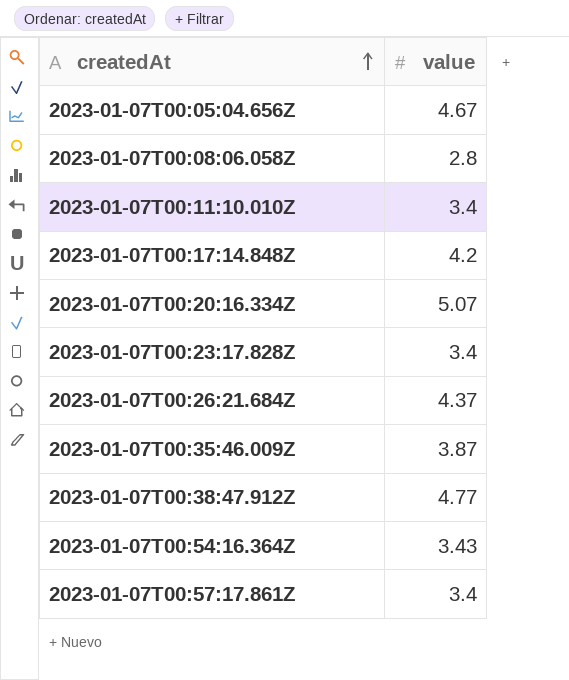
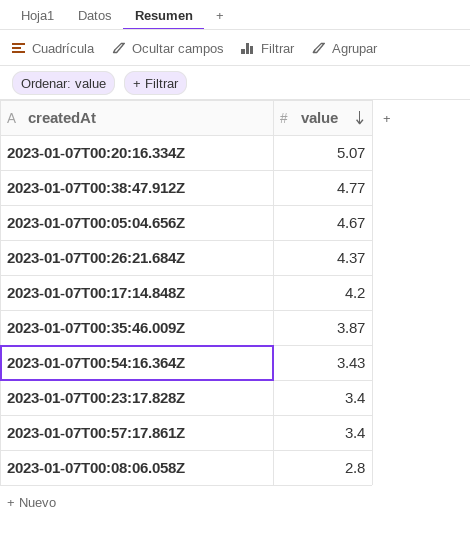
row order: createdAt ascending -> value descending
row 2023-01-07T00:11:10.010Z: 3.4 -> none

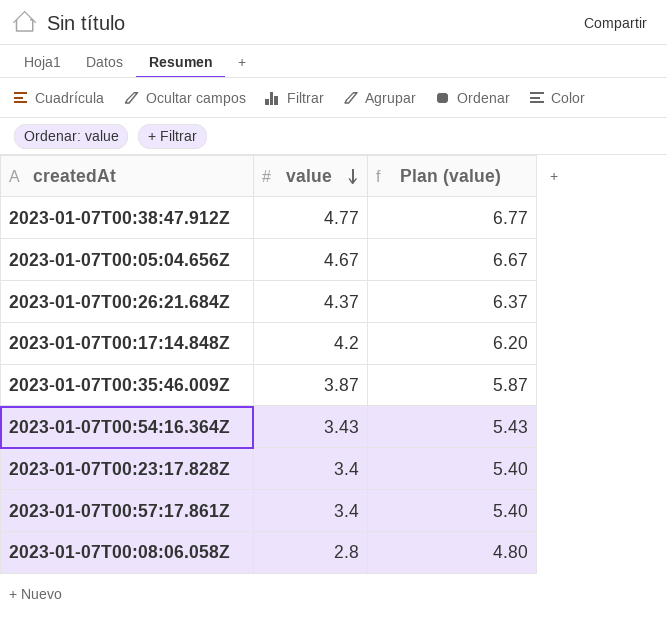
column Plan (value) | formula: none -> [value] + 2
row 2023-01-07T00:20:16.334Z: 5.07 -> none

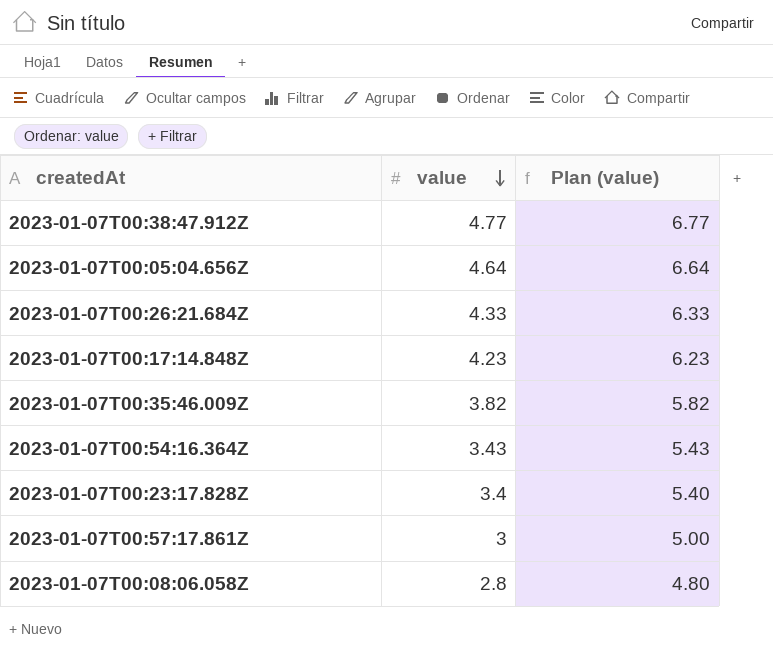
2023-01-07T00:05:04.656Z | value: 4.67 -> 4.64
2023-01-07T00:05:04.656Z | Plan (value): 6.67 -> 6.64
2023-01-07T00:26:21.684Z | value: 4.37 -> 4.33
2023-01-07T00:26:21.684Z | Plan (value): 6.37 -> 6.33
2023-01-07T00:17:14.848Z | value: 4.2 -> 4.23
2023-01-07T00:17:14.848Z | Plan (value): 6.20 -> 6.23
2023-01-07T00:35:46.009Z | value: 3.87 -> 3.82
2023-01-07T00:35:46.009Z | Plan (value): 5.87 -> 5.82
2023-01-07T00:57:17.861Z | value: 3.4 -> 3
2023-01-07T00:57:17.861Z | Plan (value): 5.40 -> 5.00

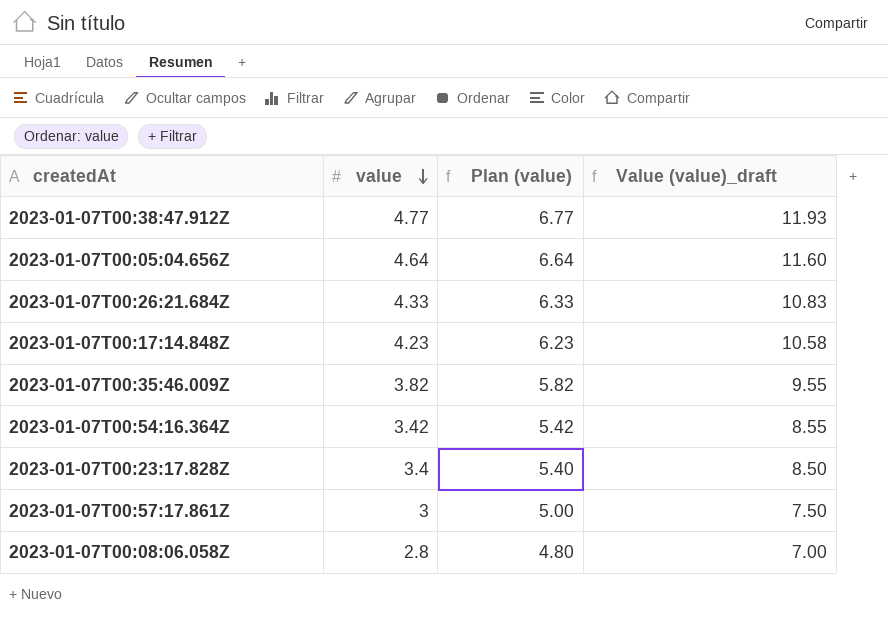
column Value (value)_draft | formula: none -> [value] * 2.5
2023-01-07T00:54:16.364Z | value: 3.43 -> 3.42
2023-01-07T00:54:16.364Z | Plan (value): 5.43 -> 5.42

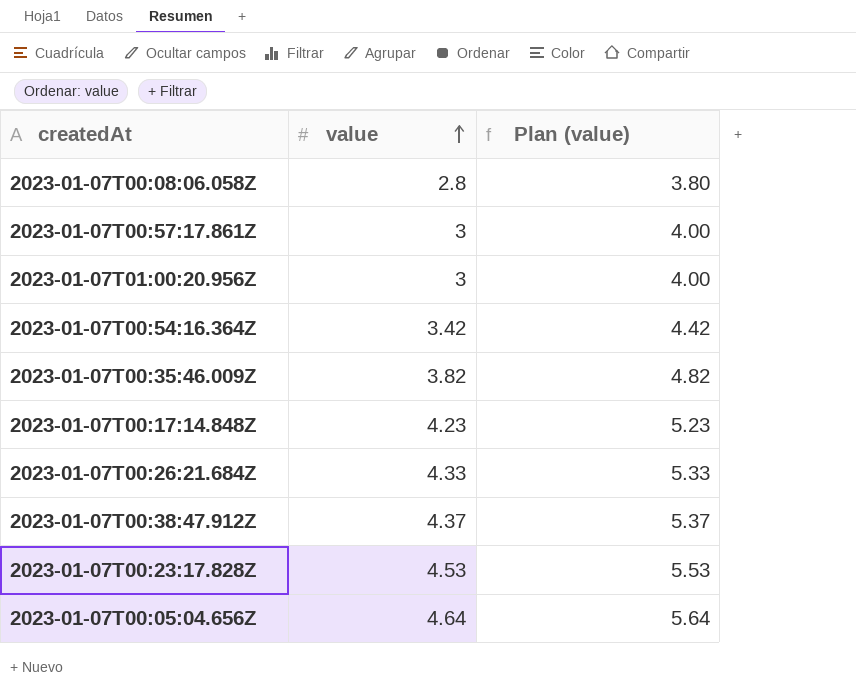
row order: value descending -> value ascending
column Value (value)_draft | formula: [value] * 2.5 -> none
column Plan (value) | formula: [value] + 2 -> [value] + 1
row 2023-01-07T01:00:20.956Z: none -> 3 | 4.00
2023-01-07T00:38:47.912Z | value: 4.77 -> 4.37
2023-01-07T00:23:17.828Z | value: 3.4 -> 4.53

